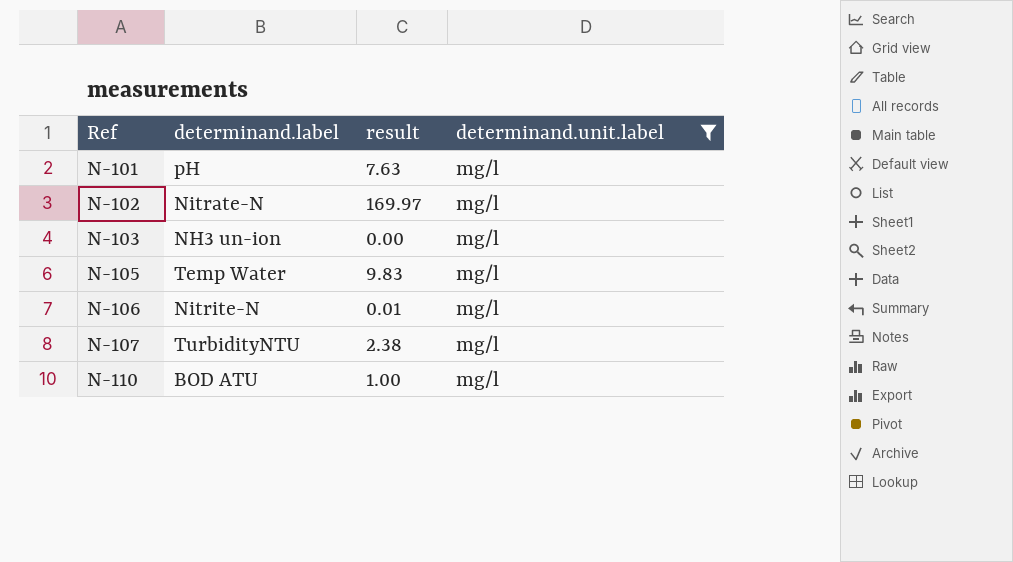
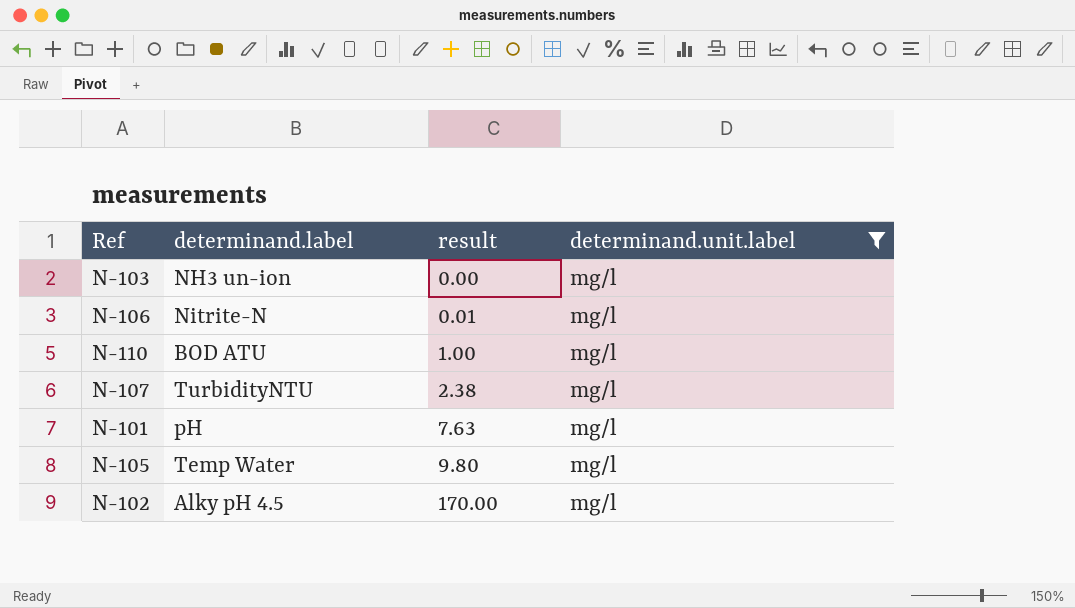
row order: Ref ascending -> result ascending
N-105 | result: 9.83 -> 9.80
N-102 | determinand.label: Nitrate-N -> Alky pH 4.5
N-102 | result: 169.97 -> 170.00

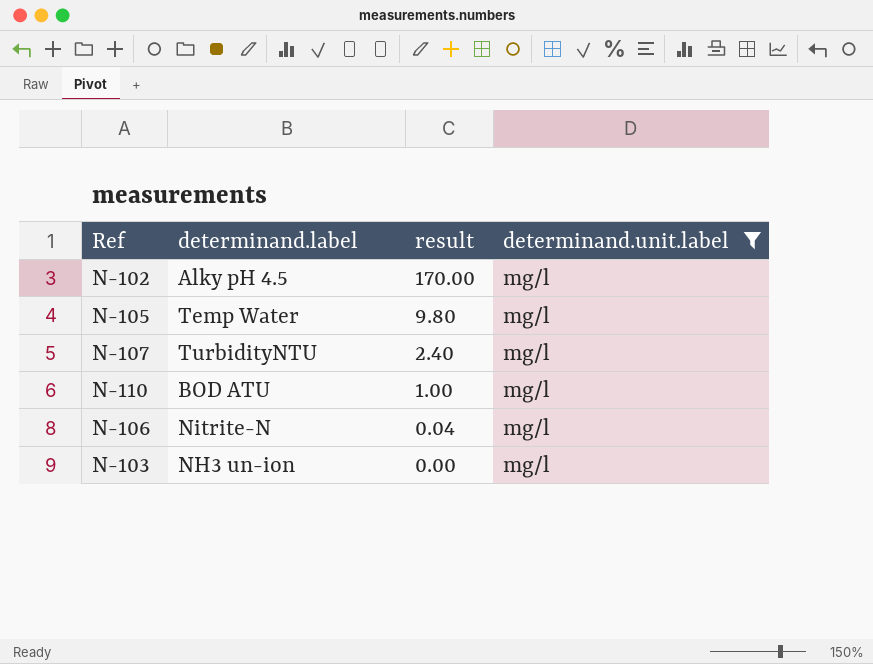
row order: result ascending -> result descending
row N-101: pH | 7.63 | mg/l -> none
N-107 | result: 2.38 -> 2.40
N-106 | result: 0.01 -> 0.04

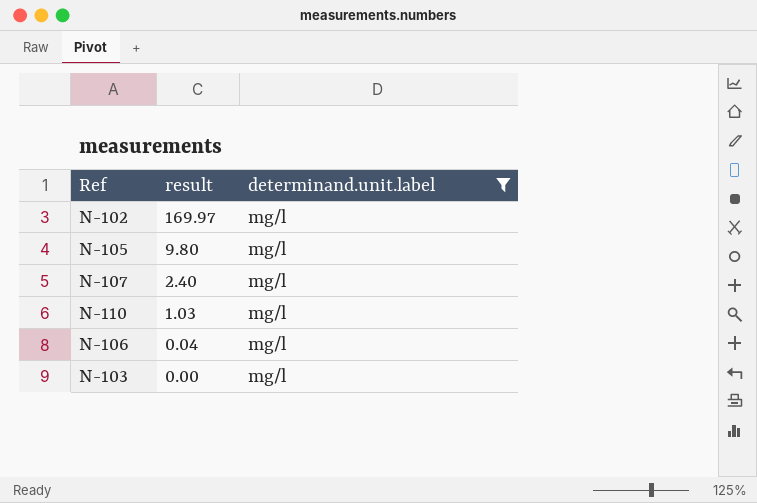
column determinand.label | position: 2 -> none
N-102 | result: 170.00 -> 169.97
N-110 | result: 1.00 -> 1.03

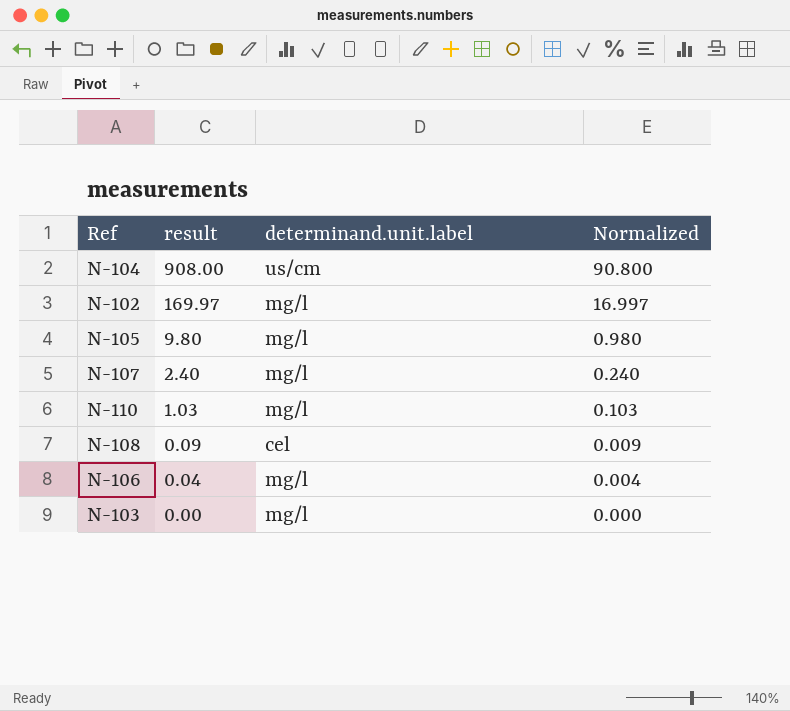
filter: determinand.unit.label = mg/l -> none
column Normalized | formula: none -> [result] * 0.1

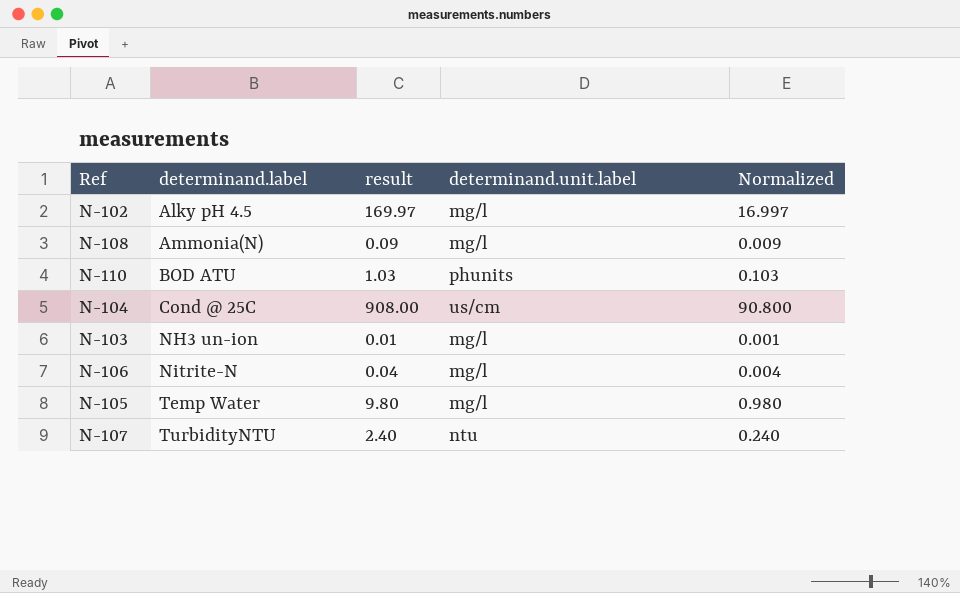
row order: result descending -> determinand.label ascending
column determinand.label | position: none -> 2
N-108 | determinand.unit.label: cel -> mg/l
N-110 | determinand.unit.label: mg/l -> phunits
N-103 | result: 0.00 -> 0.01
N-103 | Normalized: 0.000 -> 0.001
N-107 | determinand.unit.label: mg/l -> ntu

